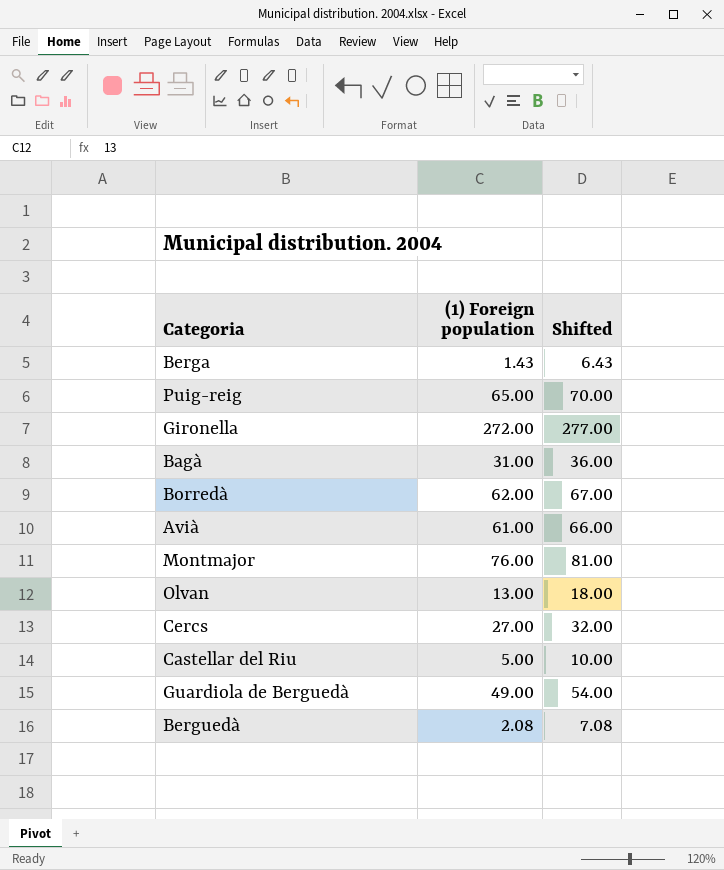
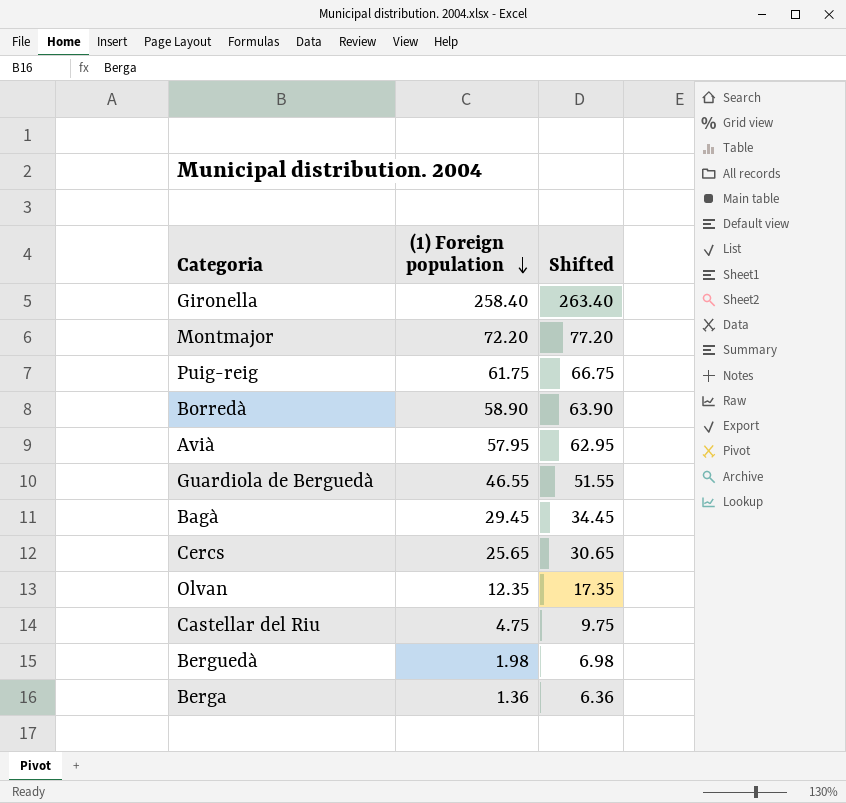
row order: none -> (1) Foreign population descending
Gironella | (1) Foreign population: 272.00 -> 258.40
Gironella | Shifted: 277.00 -> 263.40
Montmajor | (1) Foreign population: 76.00 -> 72.20
Montmajor | Shifted: 81.00 -> 77.20
Puig-reig | (1) Foreign population: 65.00 -> 61.75
Puig-reig | Shifted: 70.00 -> 66.75
Borredà | (1) Foreign population: 62.00 -> 58.90
Borredà | Shifted: 67.00 -> 63.90
Avià | (1) Foreign population: 61.00 -> 57.95
Avià | Shifted: 66.00 -> 62.95
Guardiola de Berguedà | (1) Foreign population: 49.00 -> 46.55
Guardiola de Berguedà | Shifted: 54.00 -> 51.55
Bagà | (1) Foreign population: 31.00 -> 29.45
Bagà | Shifted: 36.00 -> 34.45
Cercs | (1) Foreign population: 27.00 -> 25.65
Cercs | Shifted: 32.00 -> 30.65
Olvan | (1) Foreign population: 13.00 -> 12.35
Olvan | Shifted: 18.00 -> 17.35
Castellar del Riu | (1) Foreign population: 5.00 -> 4.75
Castellar del Riu | Shifted: 10.00 -> 9.75
Berguedà | (1) Foreign population: 2.08 -> 1.98
Berguedà | Shifted: 7.08 -> 6.98
Berga | (1) Foreign population: 1.43 -> 1.36
Berga | Shifted: 6.43 -> 6.36

